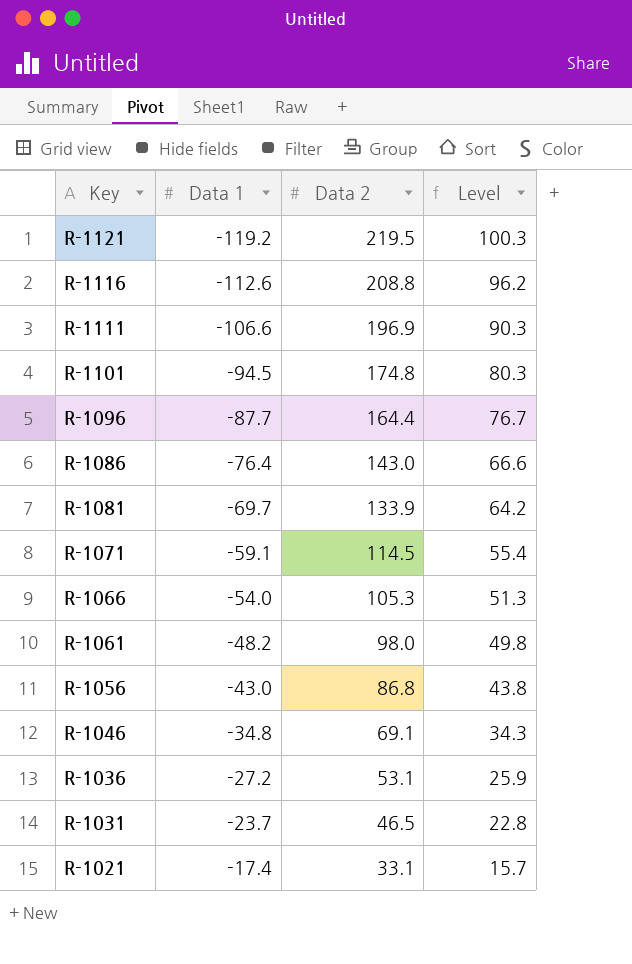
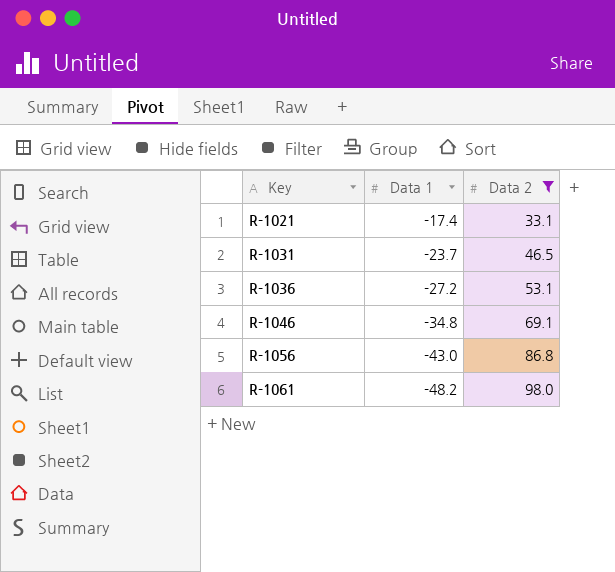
filter: none -> Data 2 <= 98.0
row order: Key descending -> Key ascending
column Level | formula: [Data 1] + [Data 2] -> none

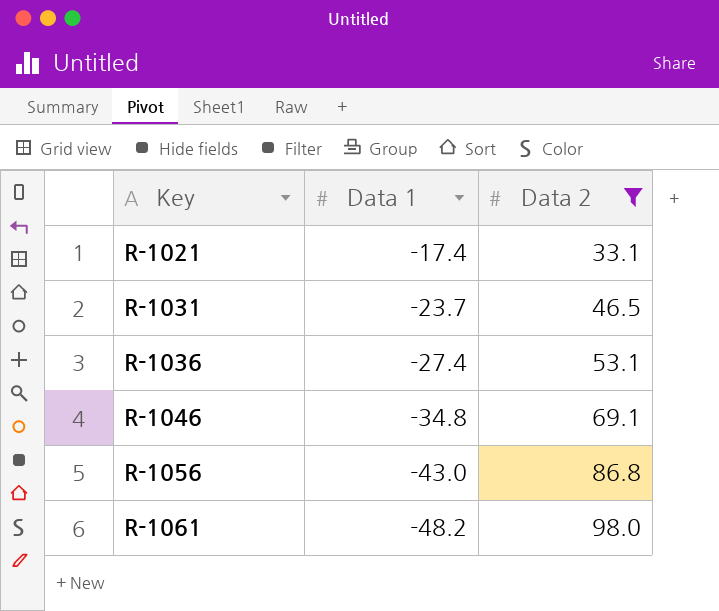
R-1036 | Data 1: -27.2 -> -27.4

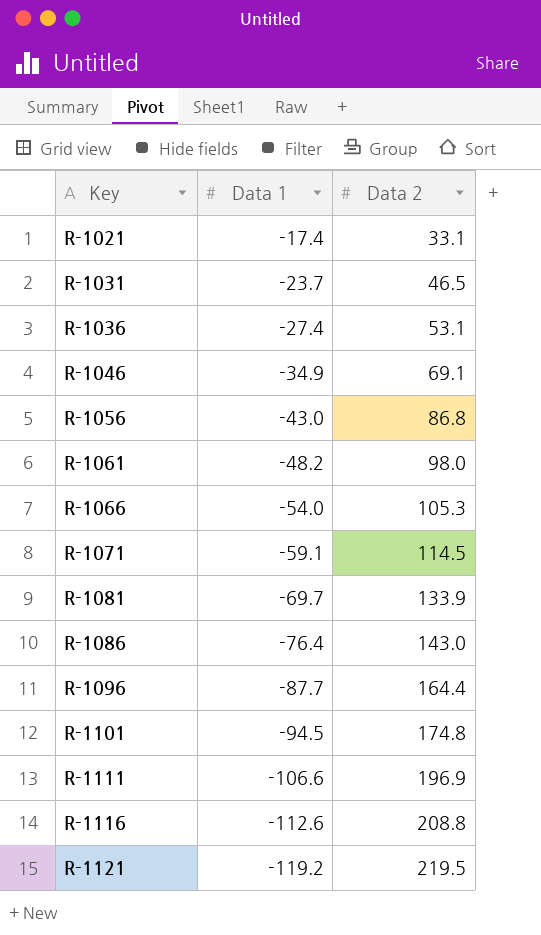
filter: Data 2 <= 98.0 -> none
R-1046 | Data 1: -34.8 -> -34.9

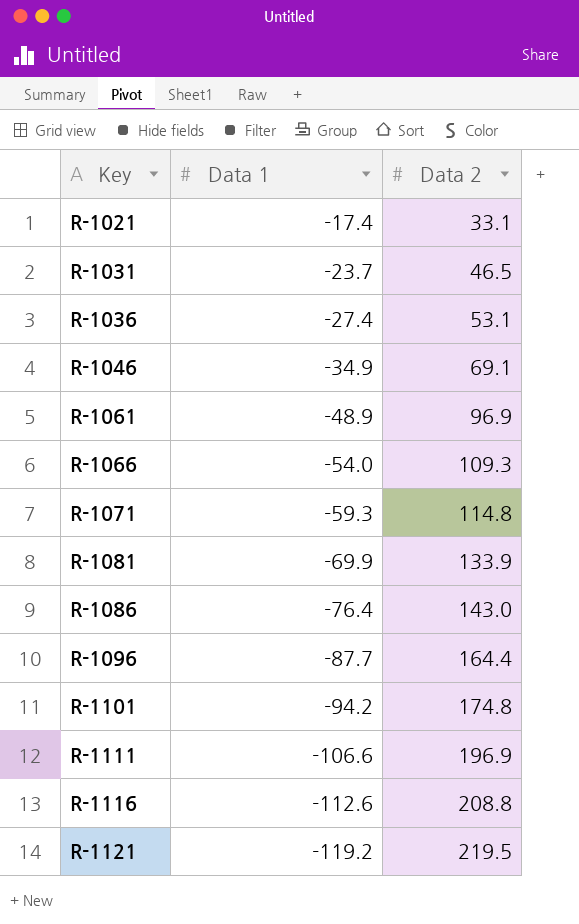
row R-1056: -43.0 | 86.8 -> none
R-1061 | Data 1: -48.2 -> -48.9
R-1061 | Data 2: 98.0 -> 96.9
R-1066 | Data 2: 105.3 -> 109.3
R-1071 | Data 1: -59.1 -> -59.3
R-1071 | Data 2: 114.5 -> 114.8
R-1081 | Data 1: -69.7 -> -69.9
R-1101 | Data 1: -94.5 -> -94.2

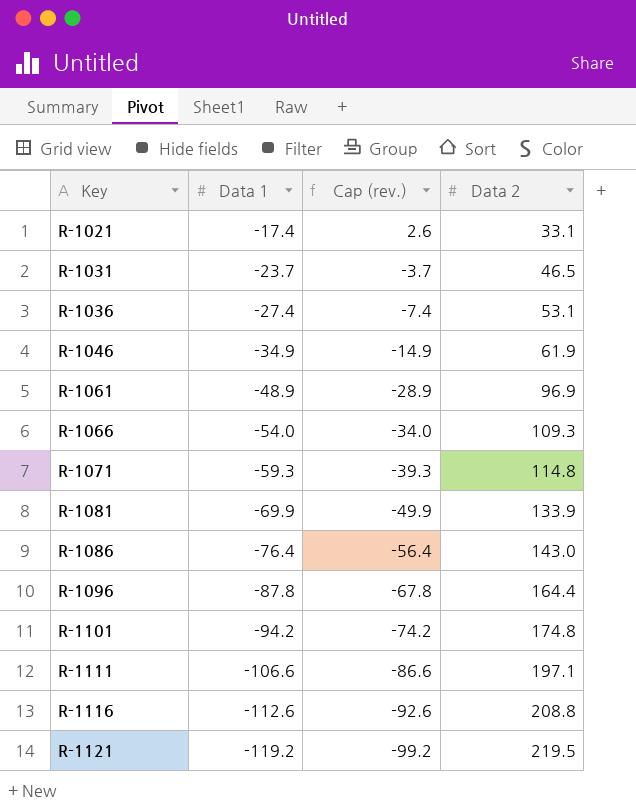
column Cap (rev.) | formula: none -> [Data 1] + 20
R-1046 | Data 2: 69.1 -> 61.9
R-1096 | Data 1: -87.7 -> -87.8
R-1111 | Data 2: 196.9 -> 197.1

